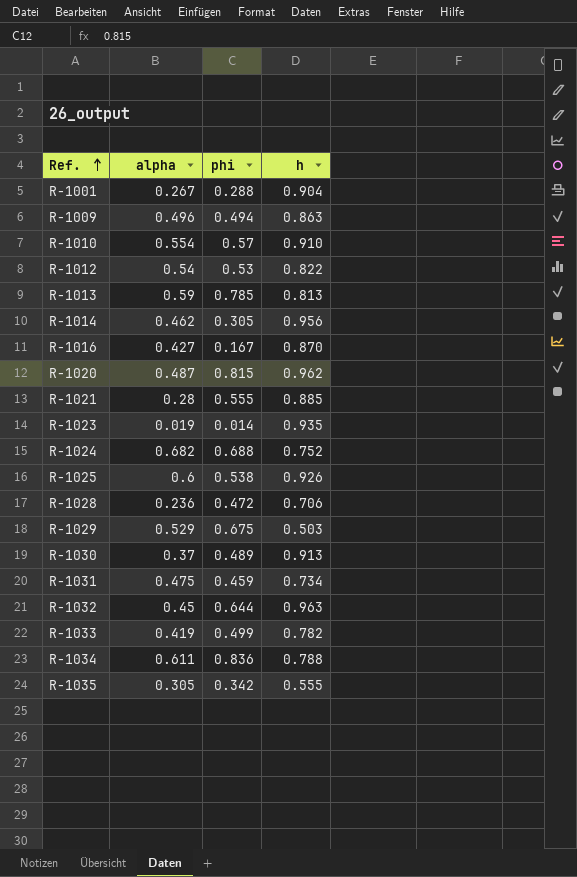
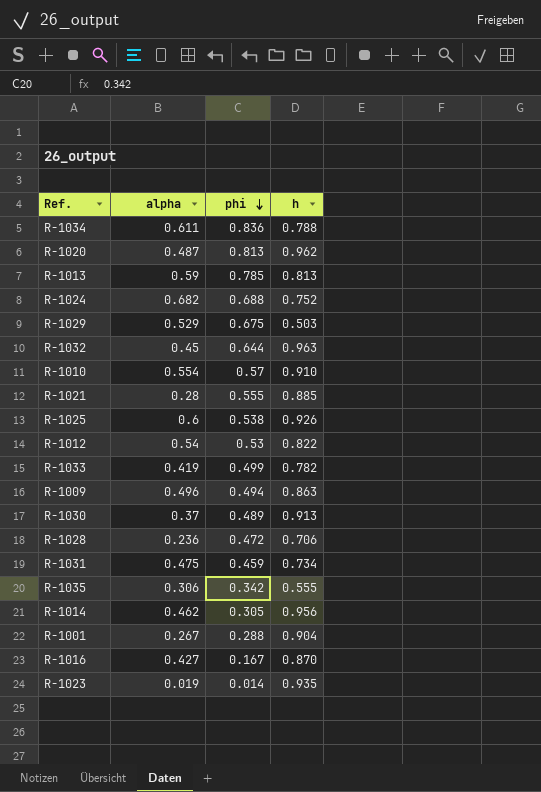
row order: Ref. ascending -> phi descending
R-1020 | phi: 0.815 -> 0.813
R-1035 | alpha: 0.305 -> 0.306

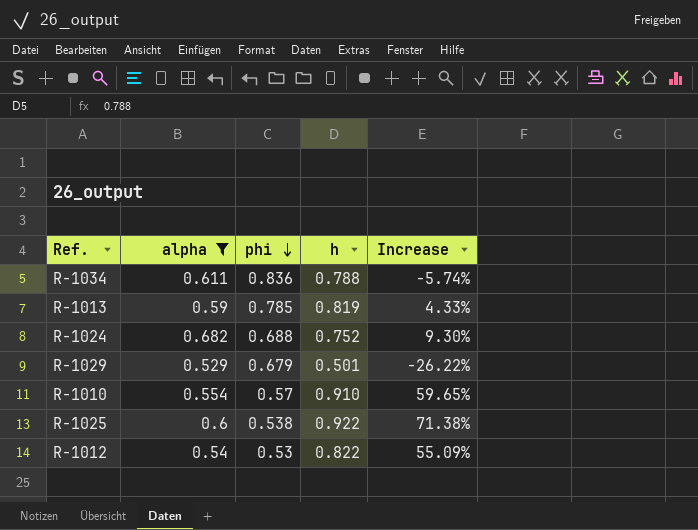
filter: none -> alpha >= 0.529
column Increase | formula: none -> ([h] - [phi]) / [phi]
R-1013 | h: 0.813 -> 0.819
R-1029 | phi: 0.675 -> 0.679
R-1029 | h: 0.503 -> 0.501
R-1025 | h: 0.926 -> 0.922

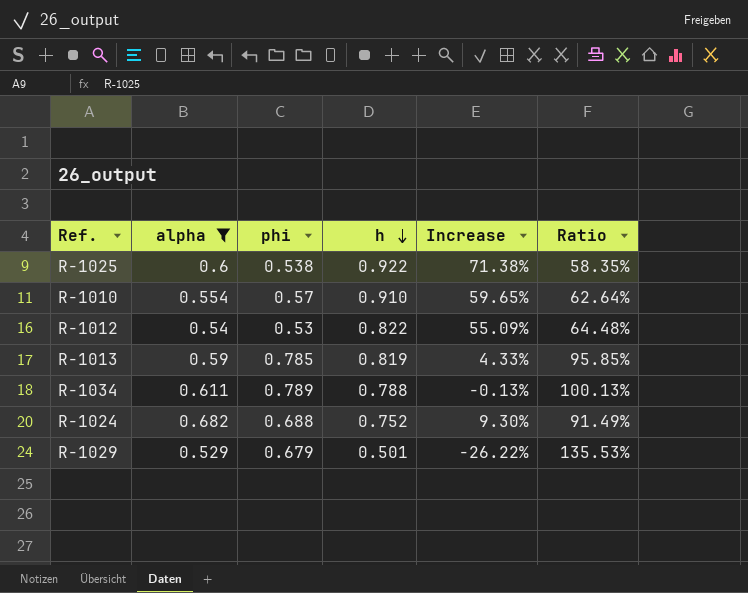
row order: phi descending -> h descending
column Ratio | formula: none -> [phi] / [h]
R-1034 | phi: 0.836 -> 0.789
R-1034 | Increase: -5.74% -> -0.13%

